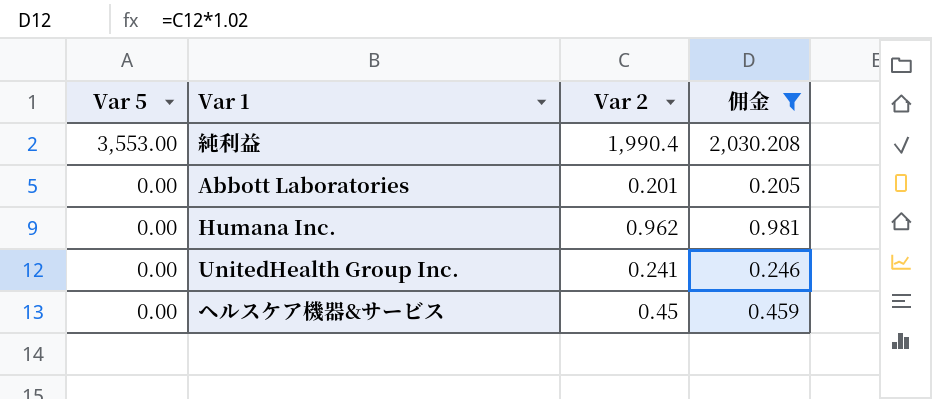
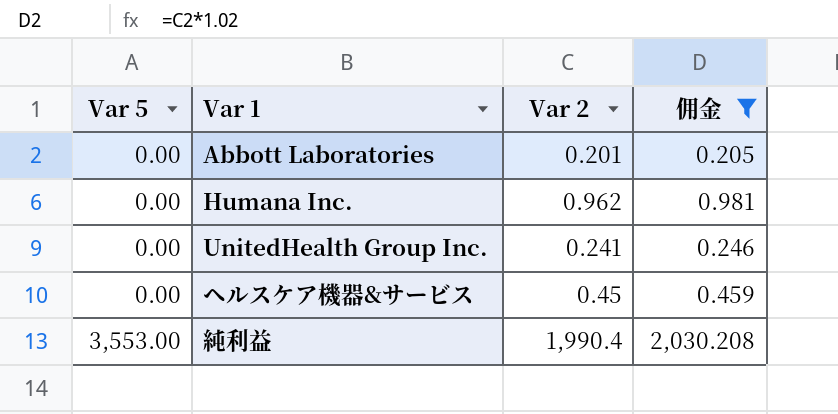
row order: Var 5 descending -> Var 5 ascending

